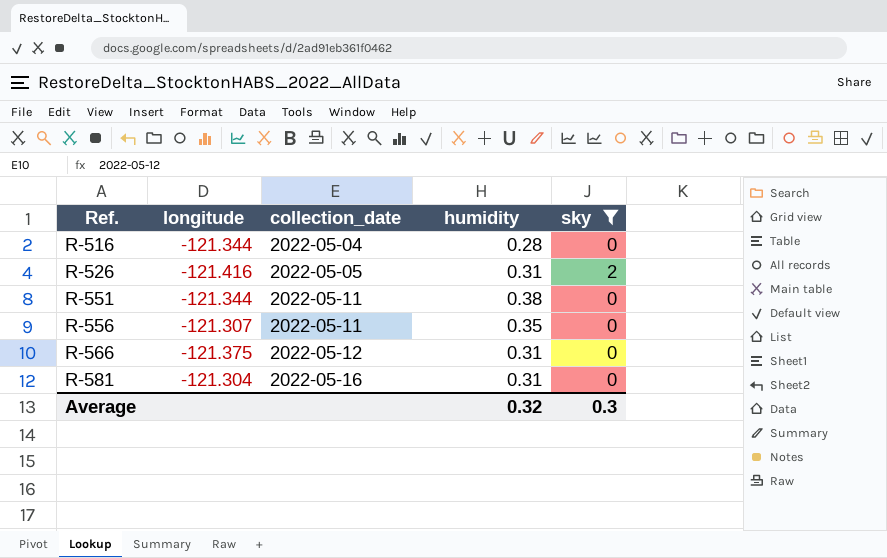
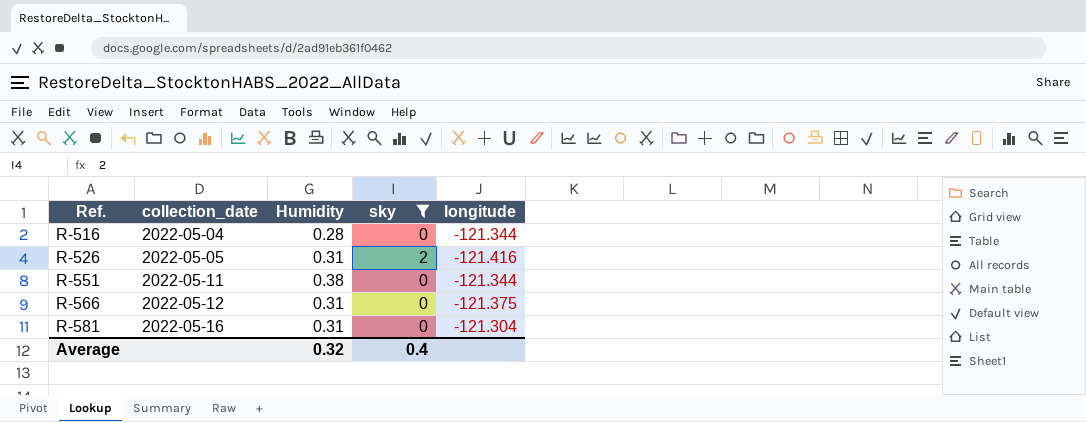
column name: humidity -> Humidity
column longitude | position: 2 -> 5
row R-556: -121.307 | 2022-05-11 | 0.35 | 0 -> none
Average | sky: 0.3 -> 0.4

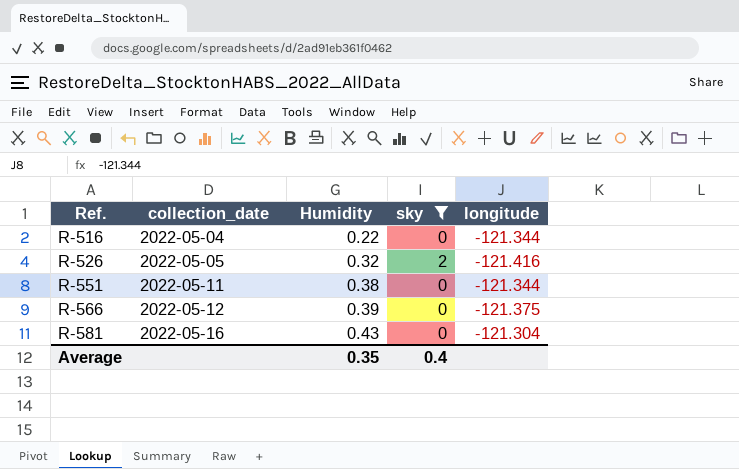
R-516 | Humidity: 0.28 -> 0.22
R-526 | Humidity: 0.31 -> 0.32
R-566 | Humidity: 0.31 -> 0.39
R-581 | Humidity: 0.31 -> 0.43
Average | Humidity: 0.32 -> 0.35

